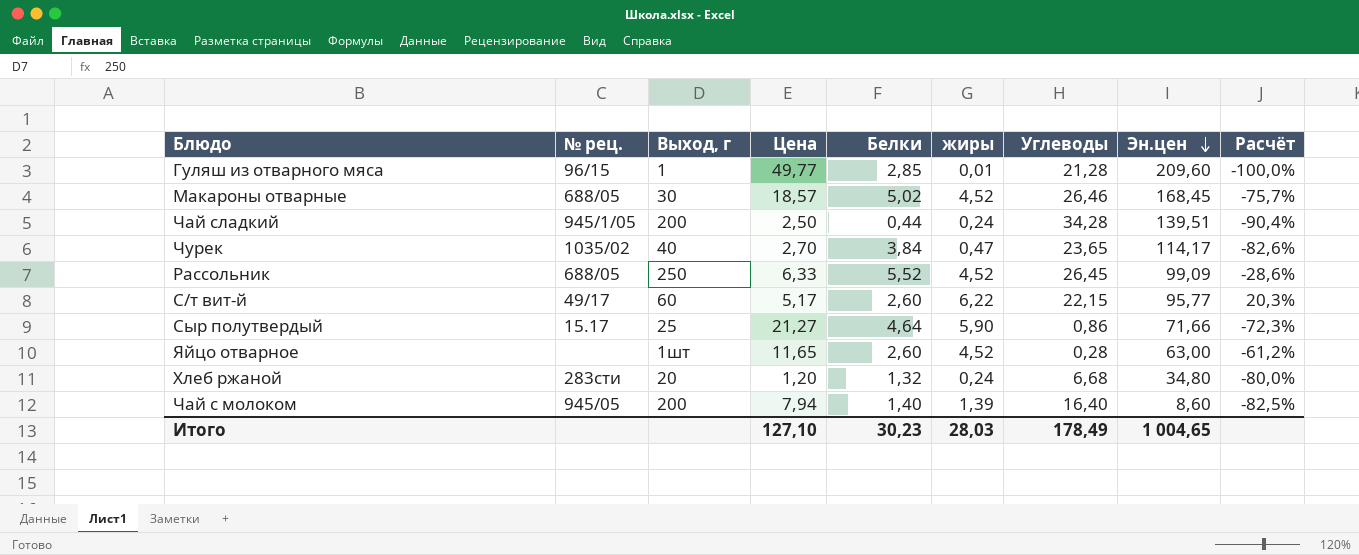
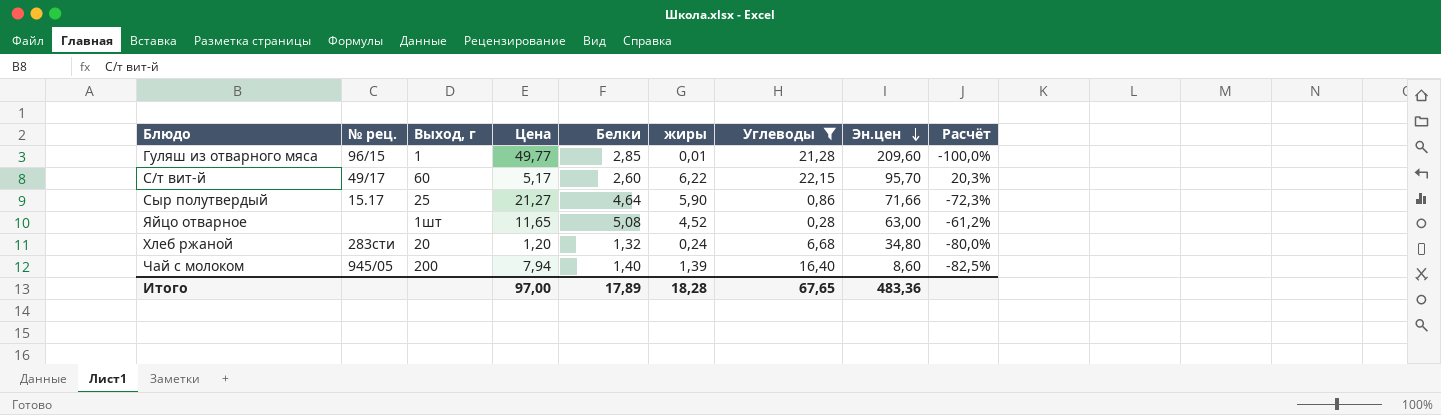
filter: none -> Углеводы <= 22,15
С/т вит-й | Эн.цен: 95,77 -> 95,70
Яйцо отварное | Белки: 2,60 -> 5,08
Итого | Цена: 127,10 -> 97,00
Итого | Белки: 30,23 -> 17,89
Итого | жиры: 28,03 -> 18,28
Итого | Углеводы: 178,49 -> 67,65
Итого | Эн.цен: 1 004,65 -> 483,36

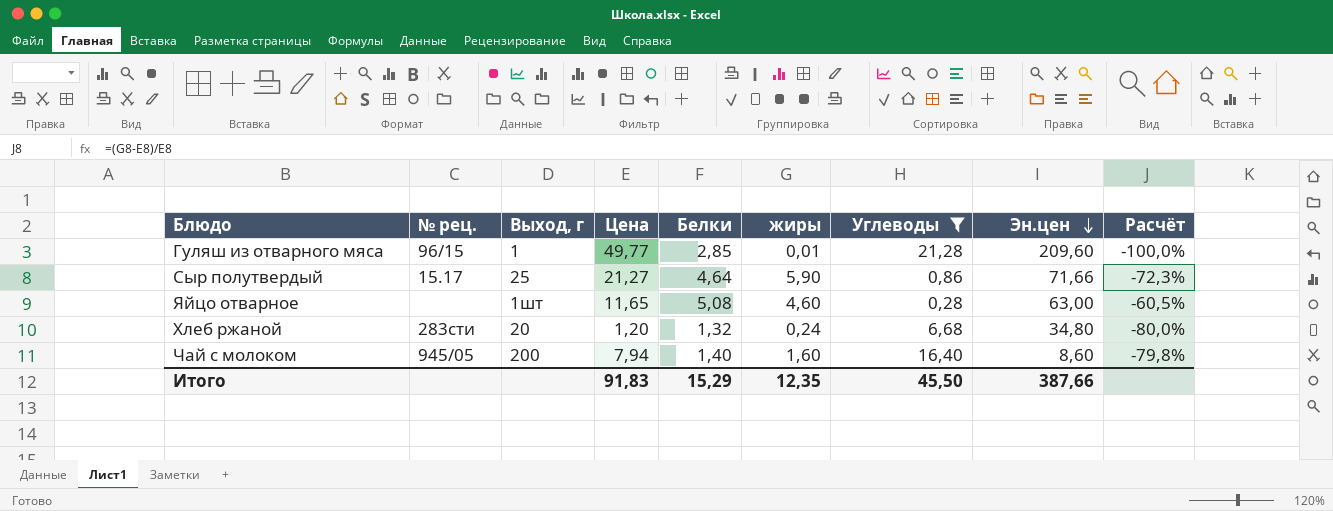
row С/т вит-й: 49/17 | 60 | 5,17 | 2,60 | 6,22 | 22,15 | 95,70 | 20,3% -> none
Яйцо отварное | жиры: 4,52 -> 4,60
Яйцо отварное | Расчёт: -61,2% -> -60,5%
Чай с молоком | жиры: 1,39 -> 1,60
Чай с молоком | Расчёт: -82,5% -> -79,8%
Итого | Цена: 97,00 -> 91,83
Итого | Белки: 17,89 -> 15,29
Итого | жиры: 18,28 -> 12,35
Итого | Углеводы: 67,65 -> 45,50
Итого | Эн.цен: 483,36 -> 387,66

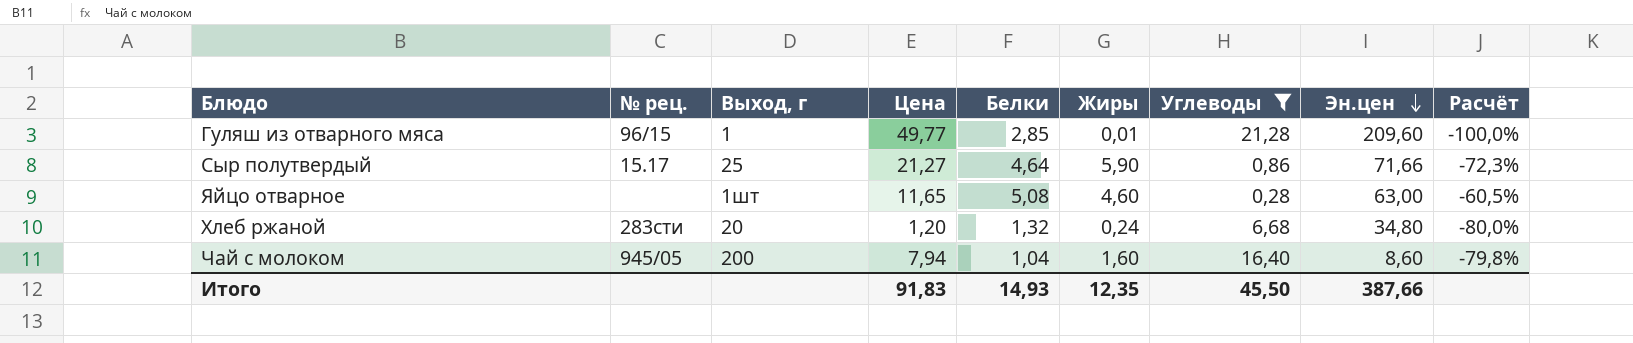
column name: жиры -> Жиры
Чай с молоком | Белки: 1,40 -> 1,04
Итого | Белки: 15,29 -> 14,93

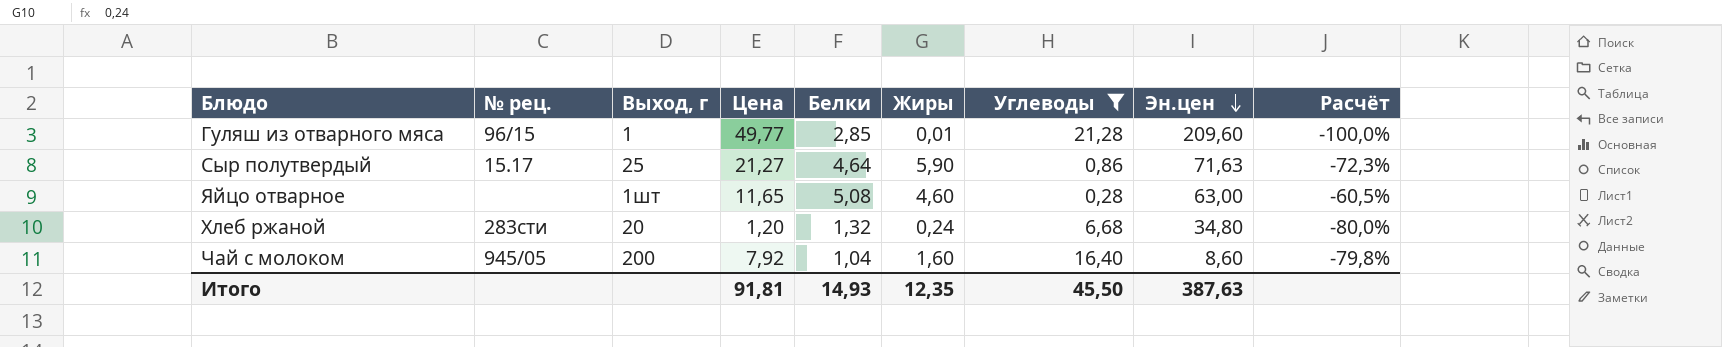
Сыр полутвердый | Эн.цен: 71,66 -> 71,63
Чай с молоком | Цена: 7,94 -> 7,92
Итого | Цена: 91,83 -> 91,81
Итого | Эн.цен: 387,66 -> 387,63

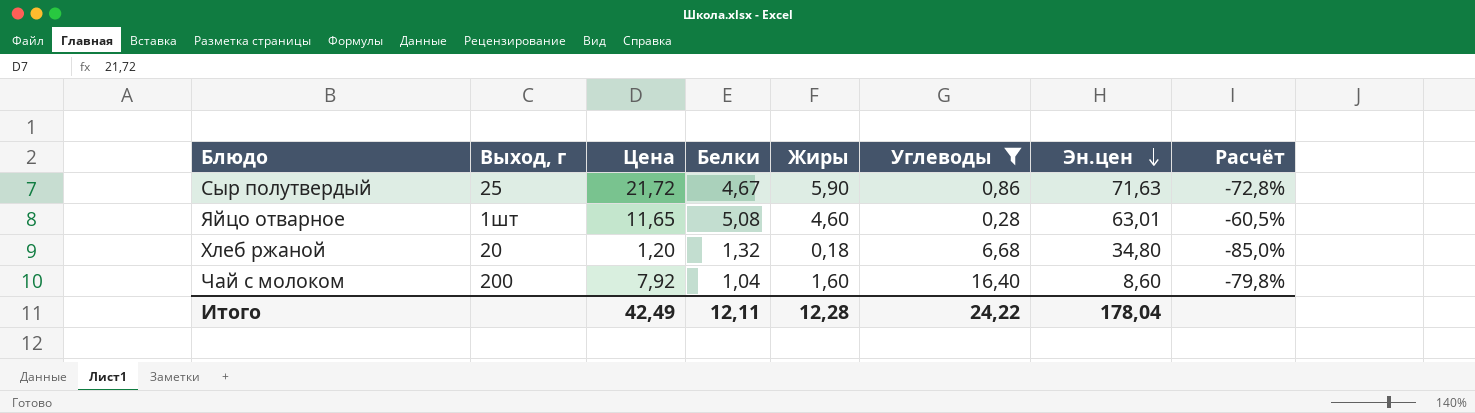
column № рец. | position: 2 -> none
row Гуляш из отварного мяса: 96/15 | 1 | 49,77 | 2,85 | 0,01 | 21,28 | 209,60 | -100,0% -> none
Сыр полутвердый | Цена: 21,27 -> 21,72
Сыр полутвердый | Белки: 4,64 -> 4,67
Сыр полутвердый | Расчёт: -72,3% -> -72,8%
Яйцо отварное | Эн.цен: 63,00 -> 63,01
Хлеб ржаной | Жиры: 0,24 -> 0,18
Хлеб ржаной | Расчёт: -80,0% -> -85,0%
Итого | Цена: 91,81 -> 42,49
Итого | Белки: 14,93 -> 12,11
Итого | Жиры: 12,35 -> 12,28
Итого | Углеводы: 45,50 -> 24,22
Итого | Эн.цен: 387,63 -> 178,04

